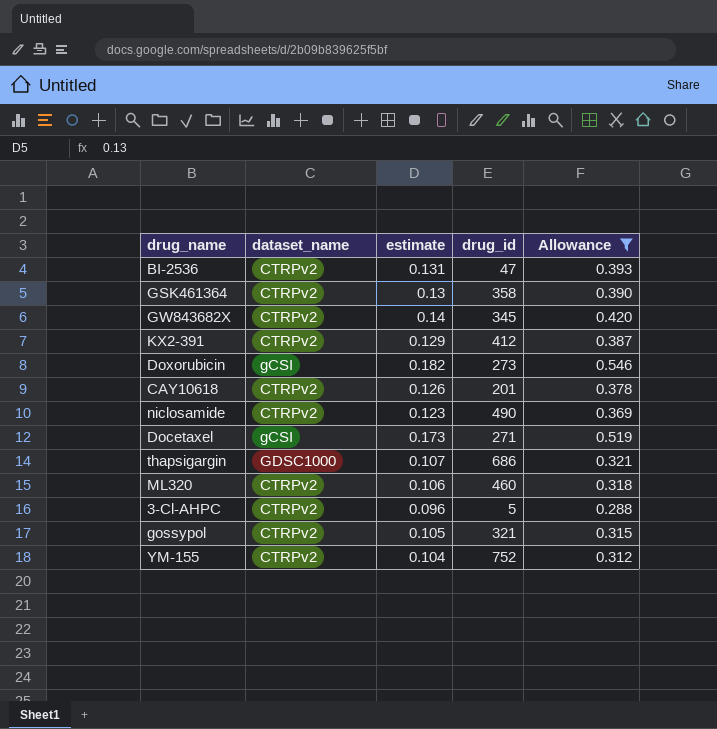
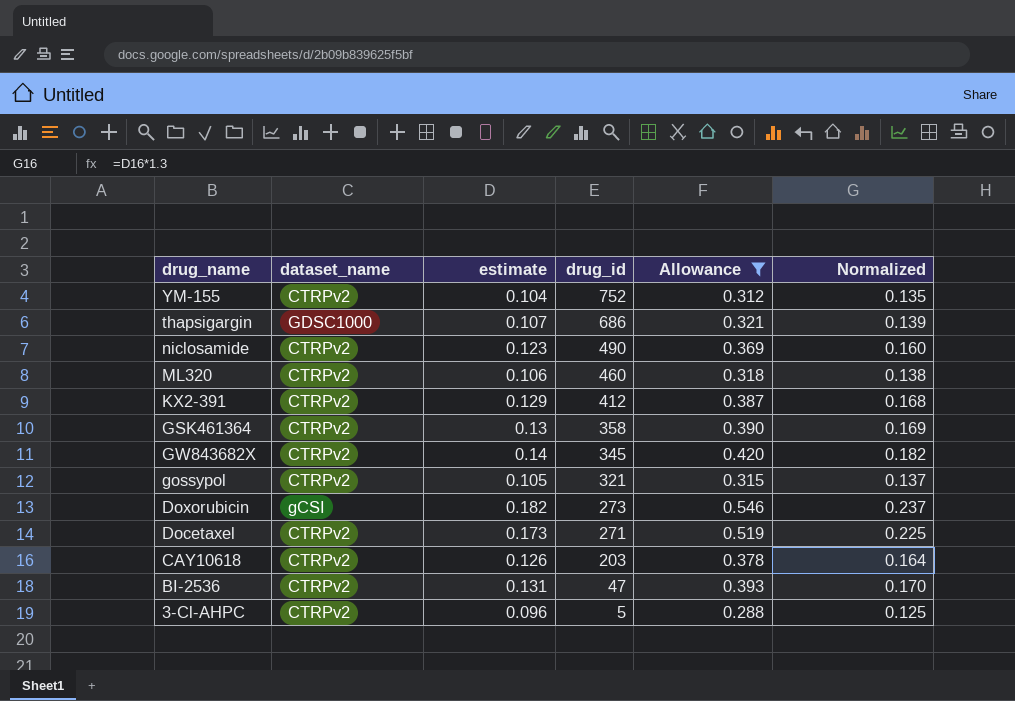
row order: none -> drug_id descending
column Normalized | formula: none -> [estimate] * 1.3
Docetaxel | dataset_name: gCSI -> CTRPv2
CAY10618 | drug_id: 201 -> 203

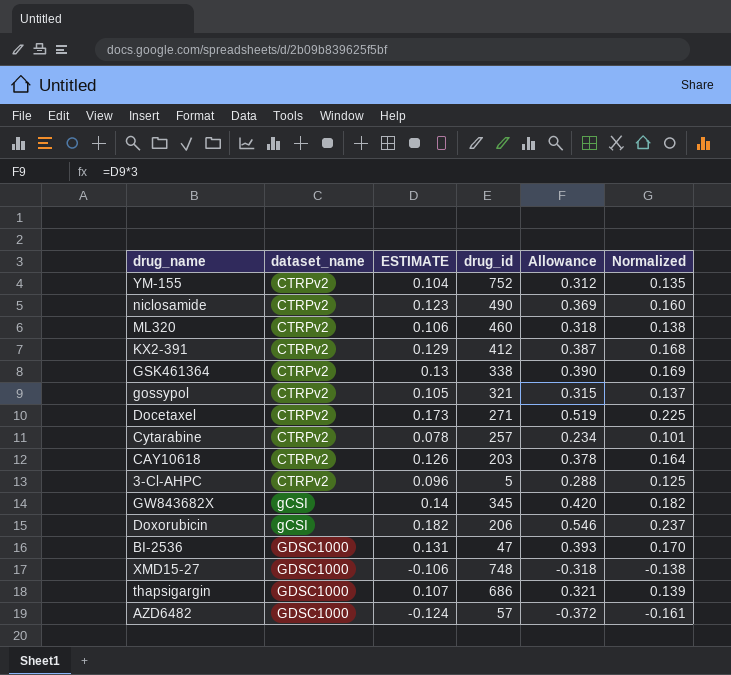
filter: Allowance >= 0.288 -> none
row order: drug_id descending -> dataset_name ascending
column name: estimate -> ESTIMATE
GSK461364 | drug_id: 358 -> 338
GW843682X | dataset_name: CTRPv2 -> gCSI
Doxorubicin | drug_id: 273 -> 206
BI-2536 | dataset_name: CTRPv2 -> GDSC1000

